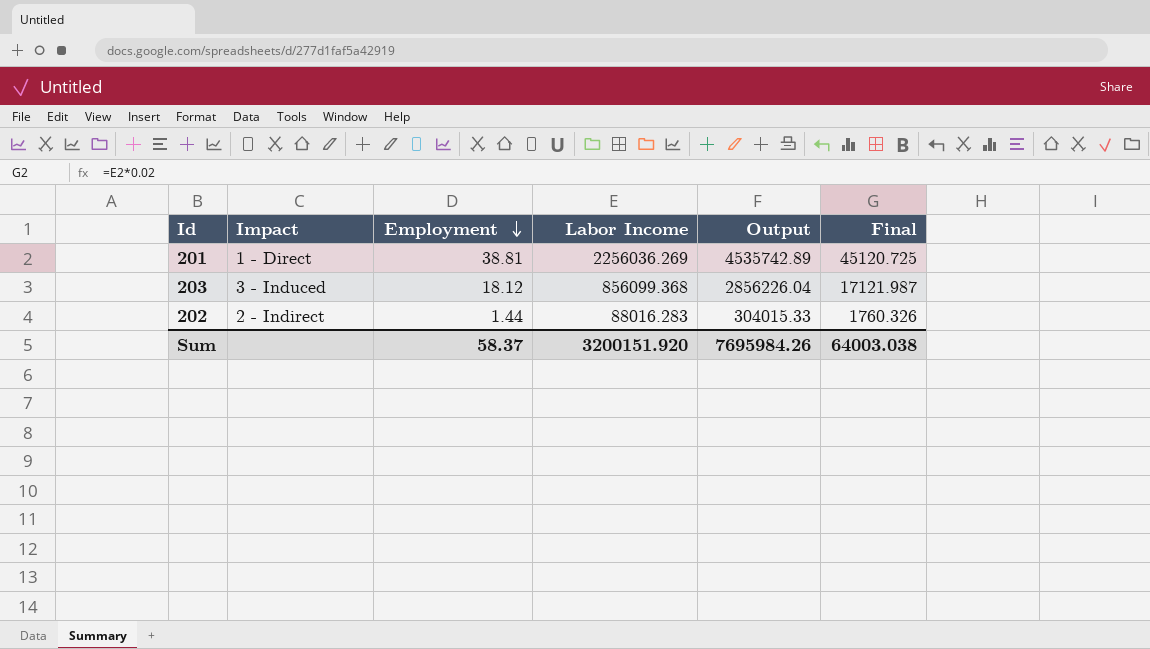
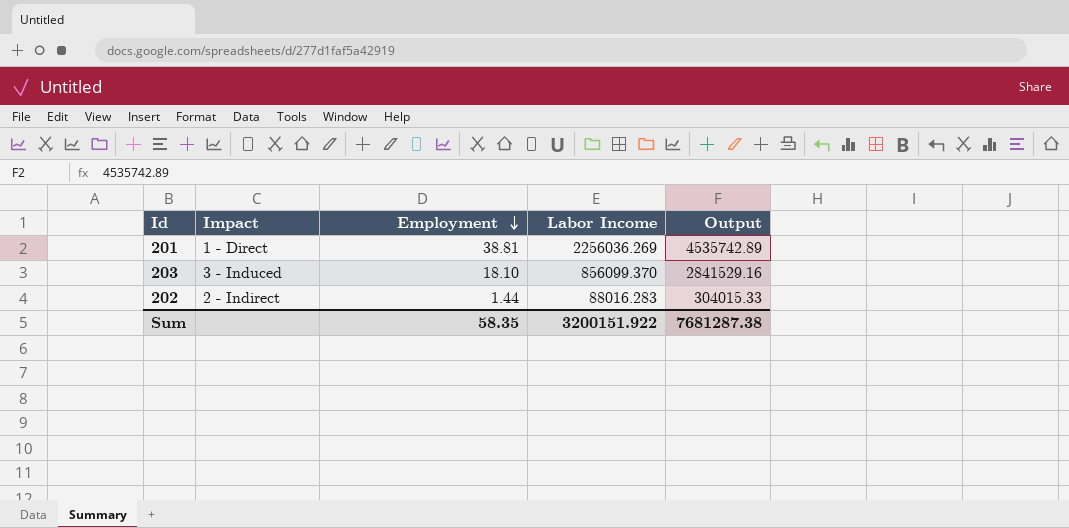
column Final | formula: [Labor Income] * 0.02 -> none
203 | Employment: 18.12 -> 18.10
203 | Labor Income: 856099.368 -> 856099.370
203 | Output: 2856226.04 -> 2841529.16
Sum | Employment: 58.37 -> 58.35
Sum | Labor Income: 3200151.920 -> 3200151.922
Sum | Output: 7695984.26 -> 7681287.38

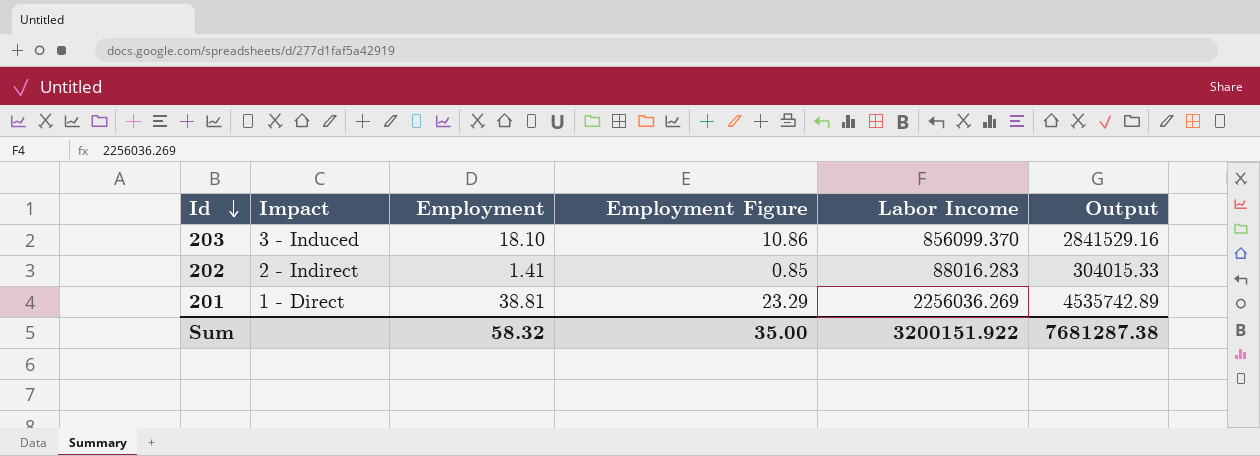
row order: Employment descending -> Id descending
column Employment Figure | formula: none -> [Employment] * 0.6
202 | Employment: 1.44 -> 1.41
Sum | Employment: 58.35 -> 58.32

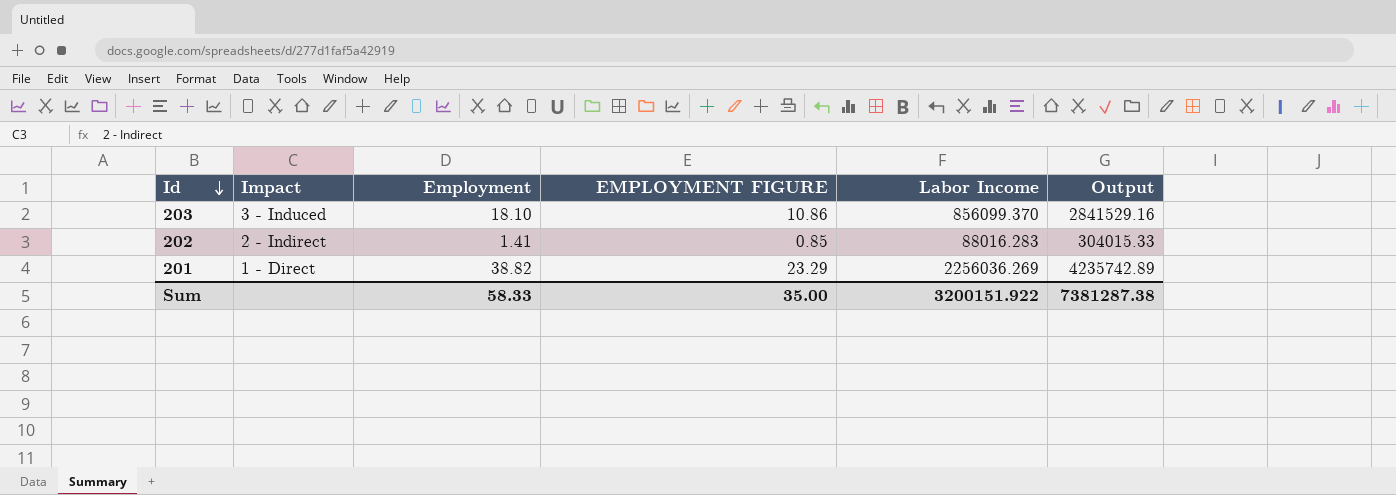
column name: Employment Figure -> EMPLOYMENT FIGURE
201 | Employment: 38.81 -> 38.82
201 | Output: 4535742.89 -> 4235742.89
Sum | Employment: 58.32 -> 58.33
Sum | Output: 7681287.38 -> 7381287.38

